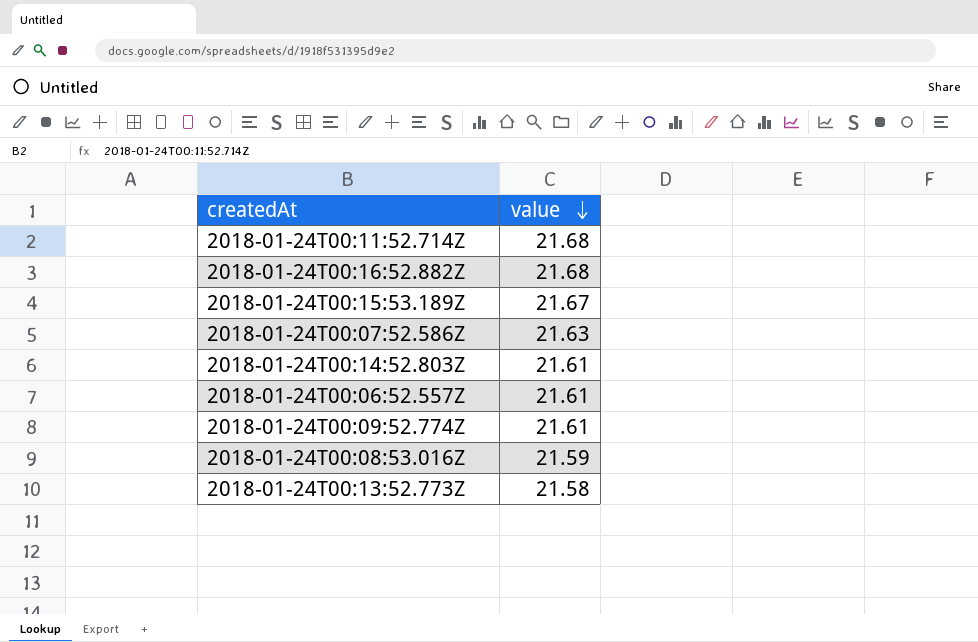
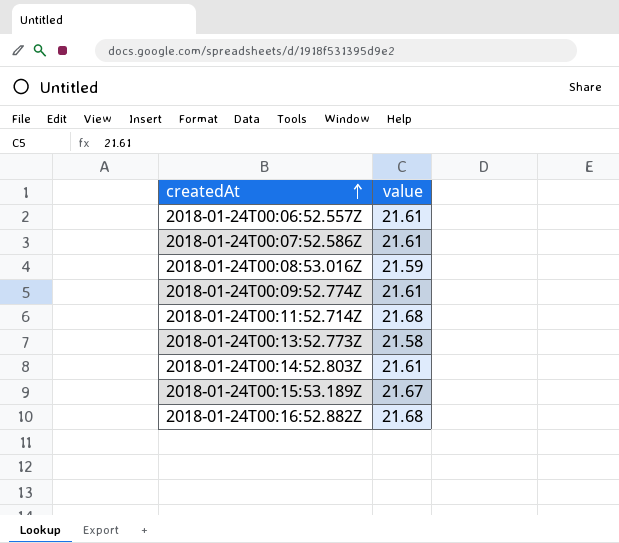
row order: value descending -> createdAt ascending
2018-01-24T00:07:52.586Z | value: 21.63 -> 21.61

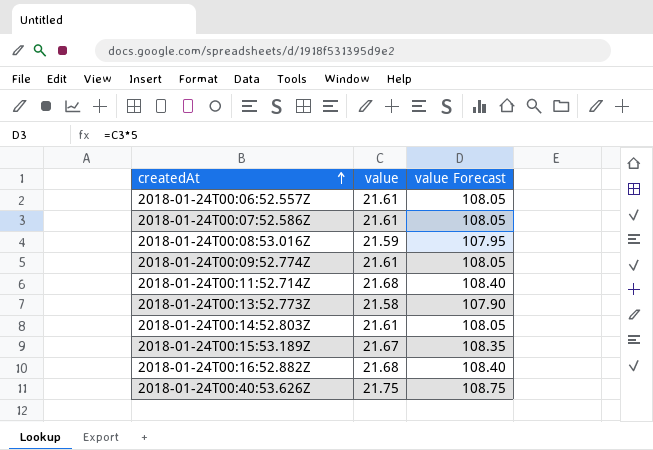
column value Forecast | formula: none -> [value] * 5
row 2018-01-24T00:40:53.626Z: none -> 21.75 | 108.75

